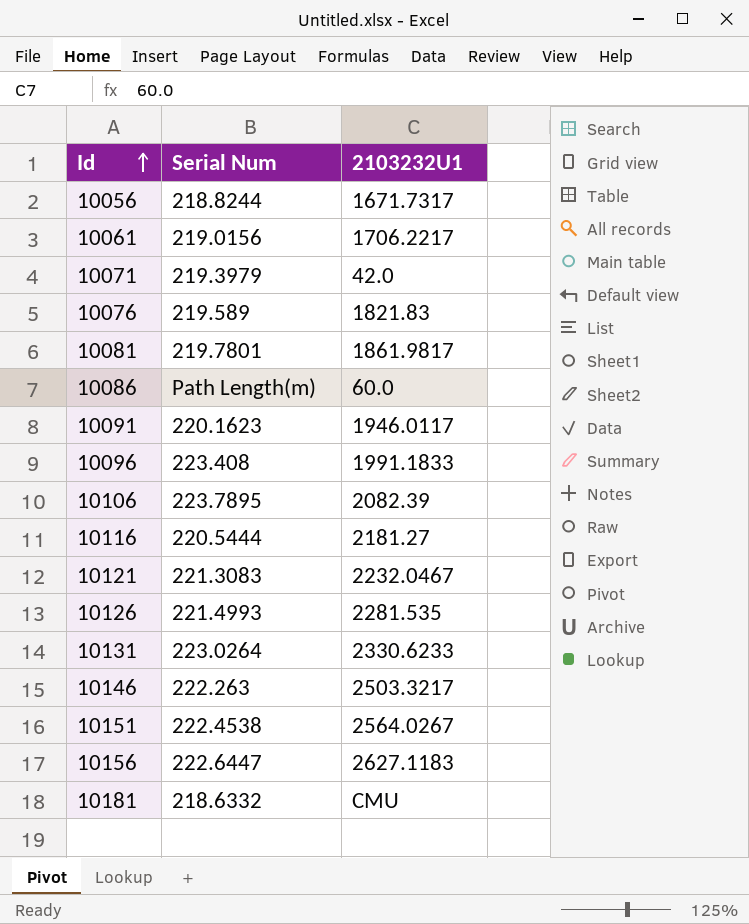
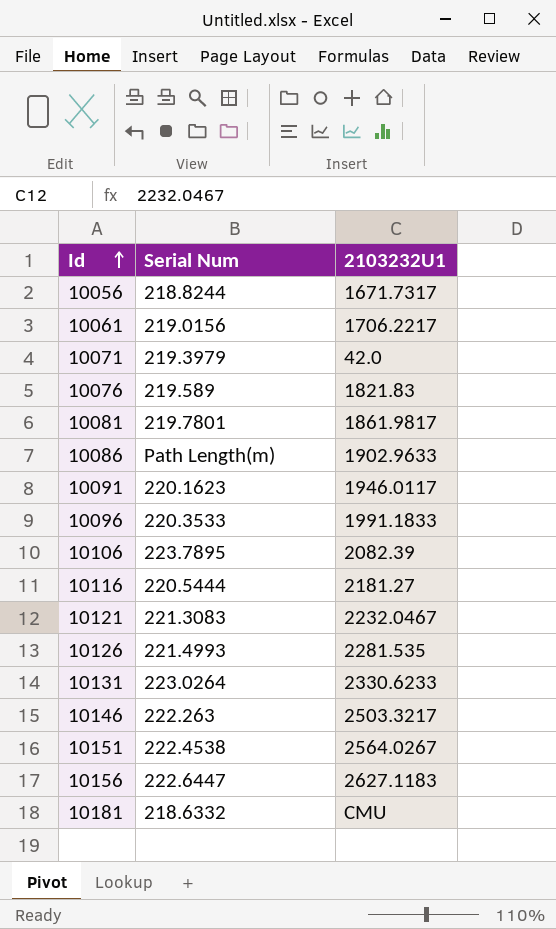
10086 | 2103232U1: 60.0 -> 1902.9633
10096 | Serial Num: 223.408 -> 220.3533

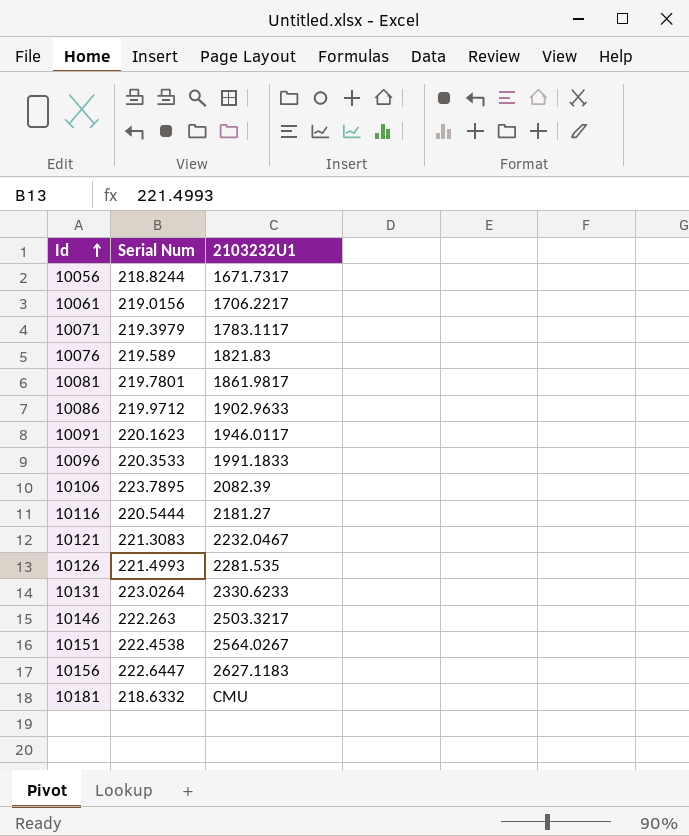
10071 | 2103232U1: 42.0 -> 1783.1117
10086 | Serial Num: Path Length(m) -> 219.9712

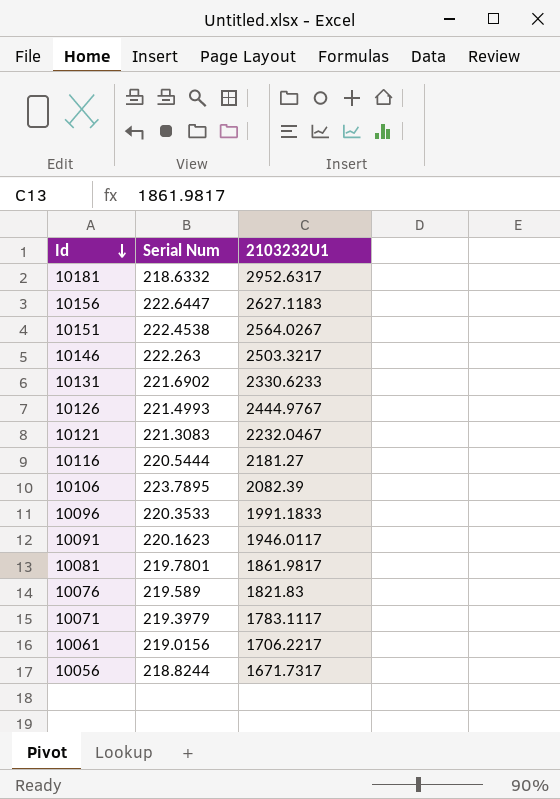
row order: Id ascending -> Id descending
row 10086: 219.9712 | 1902.9633 -> none
10181 | 2103232U1: CMU -> 2952.6317
10131 | Serial Num: 223.0264 -> 221.6902
10126 | 2103232U1: 2281.535 -> 2444.9767

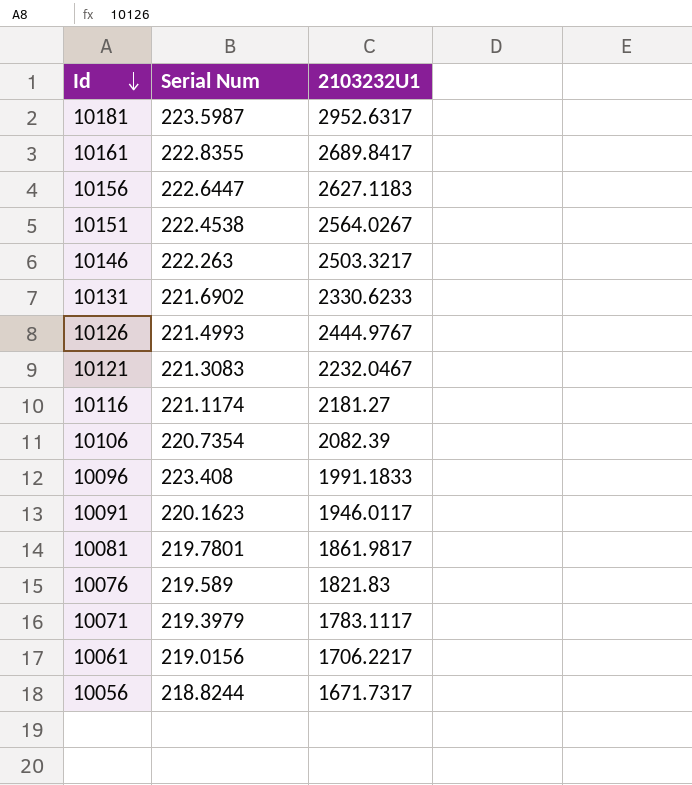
10181 | Serial Num: 218.6332 -> 223.5987
row 10161: none -> 222.8355 | 2689.8417
10116 | Serial Num: 220.5444 -> 221.1174
10106 | Serial Num: 223.7895 -> 220.7354
10096 | Serial Num: 220.3533 -> 223.408

